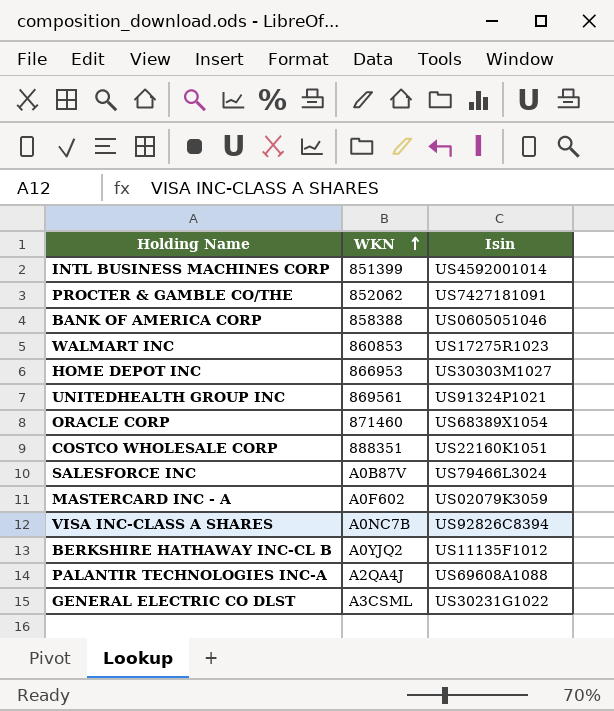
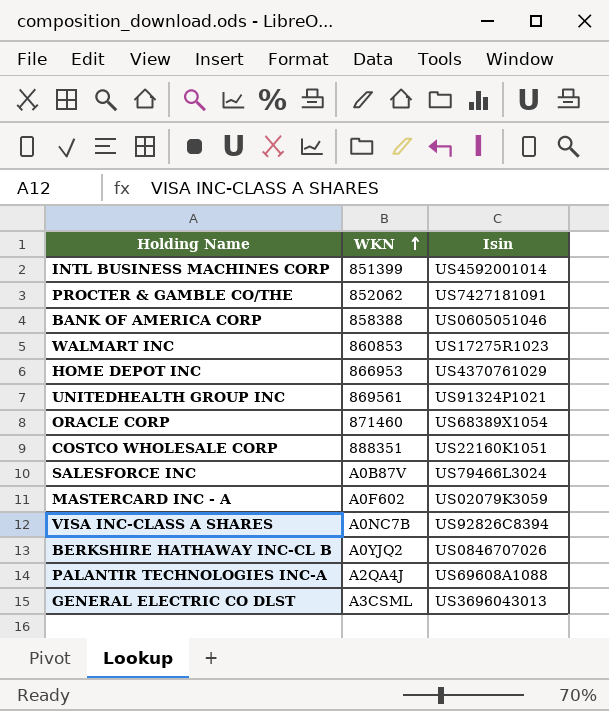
HOME DEPOT INC | Isin: US30303M1027 -> US4370761029
BERKSHIRE HATHAWAY INC-CL B | Isin: US11135F1012 -> US0846707026
GENERAL ELECTRIC CO DLST | Isin: US30231G1022 -> US3696043013

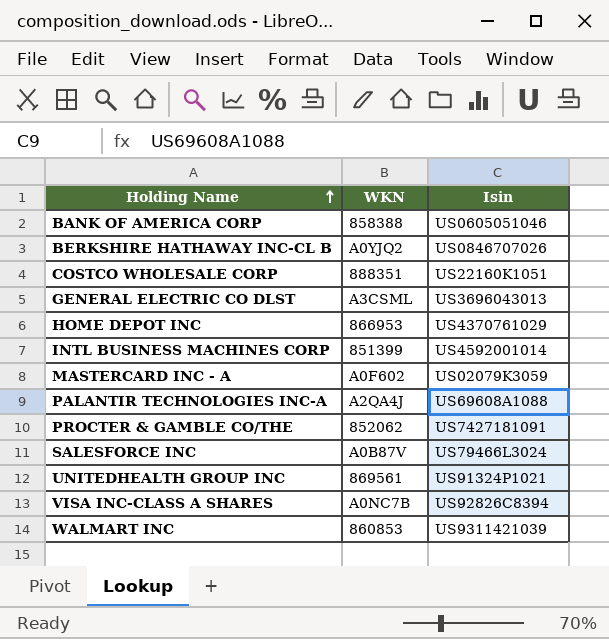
row order: WKN ascending -> Holding Name ascending
row ORACLE CORP: 871460 | US68389X1054 -> none
WALMART INC | Isin: US17275R1023 -> US9311421039

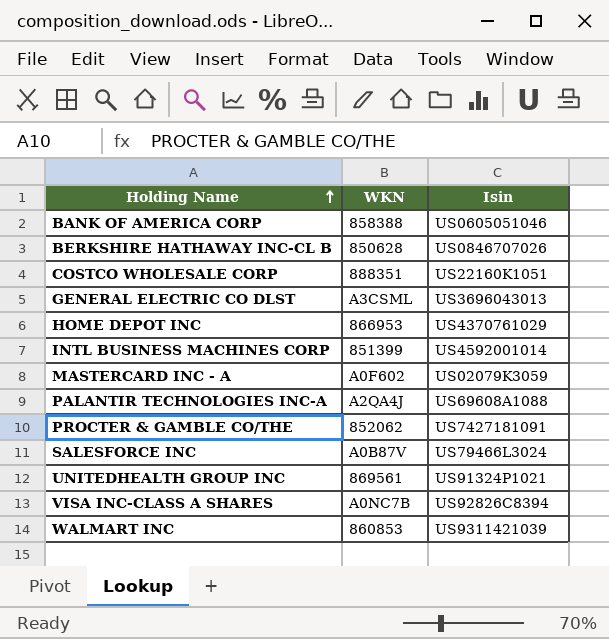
BERKSHIRE HATHAWAY INC-CL B | WKN: A0YJQ2 -> 850628

